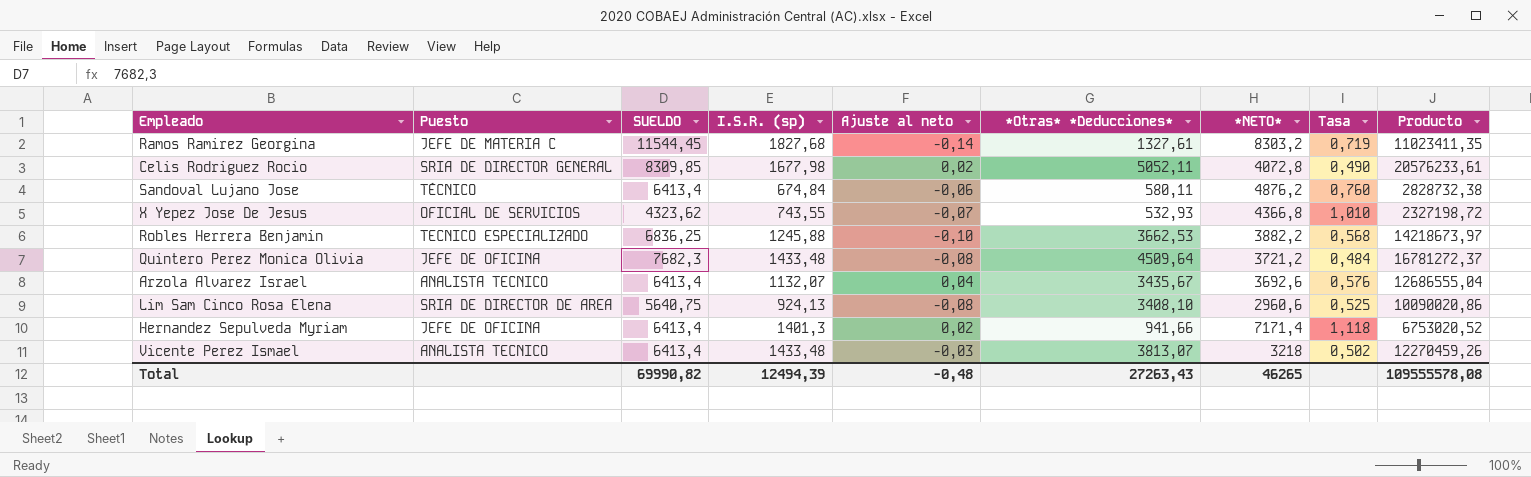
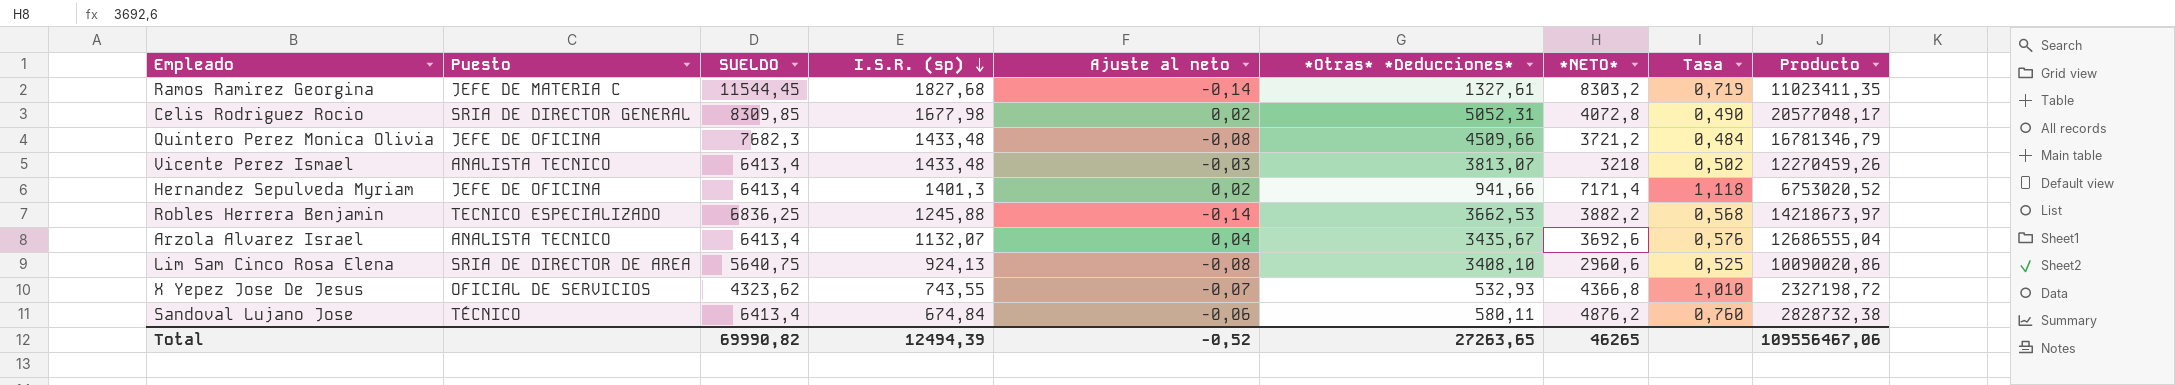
row order: none -> I.S.R. (sp) descending
Celis Rodriguez Rocio | *Otras* *Deducciones*: 5052,11 -> 5052,31
Celis Rodriguez Rocio | Producto: 20576233,61 -> 20577048,17
Quintero Perez Monica Olivia | *Otras* *Deducciones*: 4509,64 -> 4509,66
Quintero Perez Monica Olivia | Producto: 16781272,37 -> 16781346,79
Robles Herrera Benjamin | Ajuste al neto: -0,10 -> -0,14
Total | Ajuste al neto: -0,48 -> -0,52
Total | *Otras* *Deducciones*: 27263,43 -> 27263,65
Total | Producto: 109555578,08 -> 109556467,06

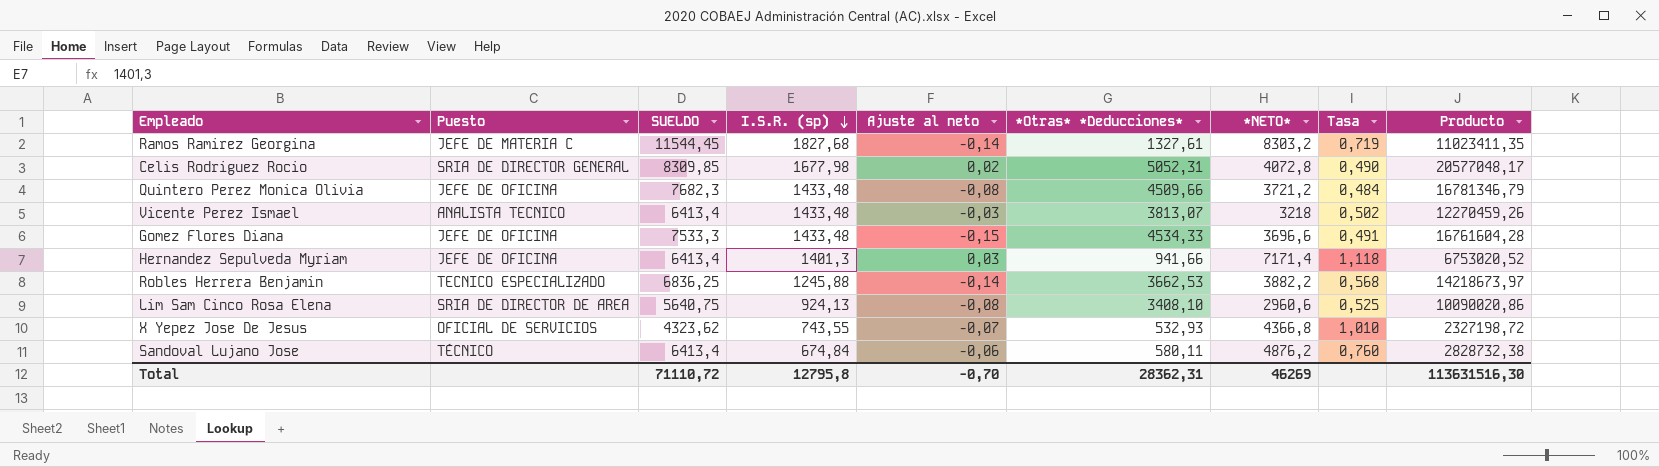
row Arzola Alvarez Israel: ANALISTA TECNICO | 6413,4 | 1132,07 | 0,04 | 3435,67 | 3692,6 | 0,576 | 12686555,04 -> none
row Gomez Flores Diana: none -> JEFE DE OFICINA | 7533,3 | 1433,48 | -0,15 | 4534,33 | 3696,6 | 0,491 | 16761604,28
Hernandez Sepulveda Myriam | Ajuste al neto: 0,02 -> 0,03
Total | SUELDO: 69990,82 -> 71110,72
Total | I.S.R. (sp): 12494,39 -> 12795,8
Total | Ajuste al neto: -0,52 -> -0,70
Total | *Otras* *Deducciones*: 27263,65 -> 28362,31
Total | *NETO*: 46265 -> 46269
Total | Producto: 109556467,06 -> 113631516,30

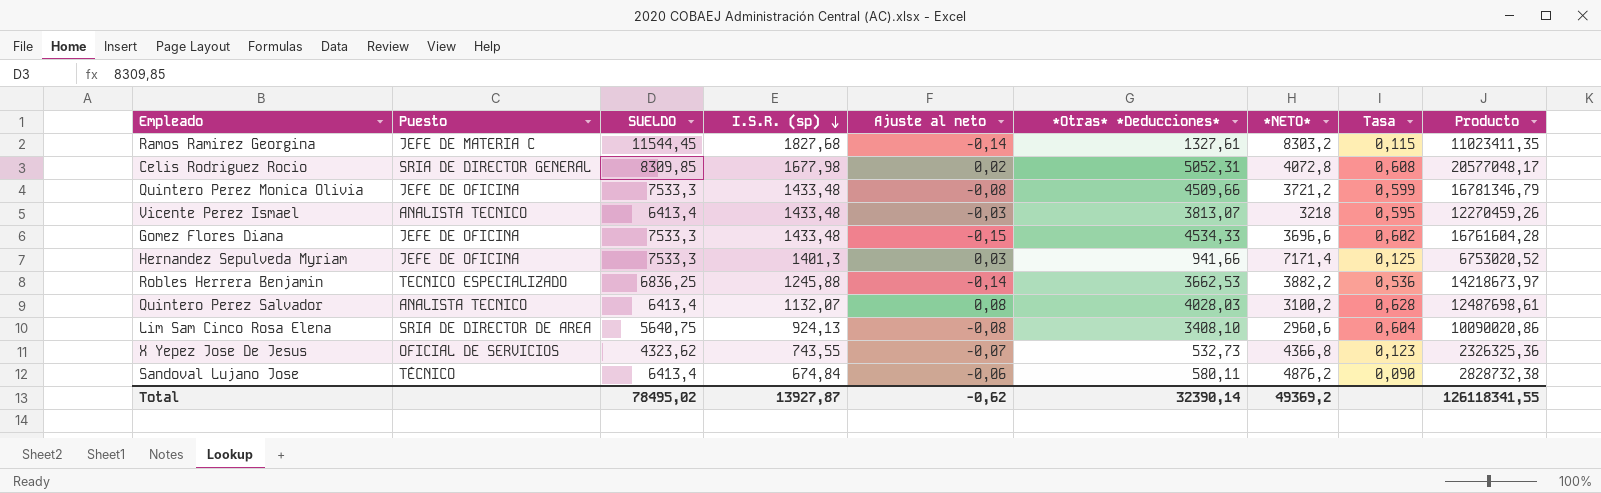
column Tasa | formula: [*NETO*] / [SUELDO] -> [*Otras* *Deducciones*] / [SUELDO]
Quintero Perez Monica Olivia | SUELDO: 7682,3 -> 7533,3
Hernandez Sepulveda Myriam | SUELDO: 6413,4 -> 7533,3
row Quintero Perez Salvador: none -> ANALISTA TECNICO | 6413,4 | 1132,07 | 0,08 | 4028,03 | 3100,2 | 0,628 | 12487698,61
X Yepez Jose De Jesus | *Otras* *Deducciones*: 532,93 -> 532,73
X Yepez Jose De Jesus | Producto: 2327198,72 -> 2326325,36
Total | SUELDO: 71110,72 -> 78495,02
Total | I.S.R. (sp): 12795,8 -> 13927,87
Total | Ajuste al neto: -0,70 -> -0,62
Total | *Otras* *Deducciones*: 28362,31 -> 32390,14
Total | *NETO*: 46269 -> 49369,2
Total | Producto: 113631516,30 -> 126118341,55

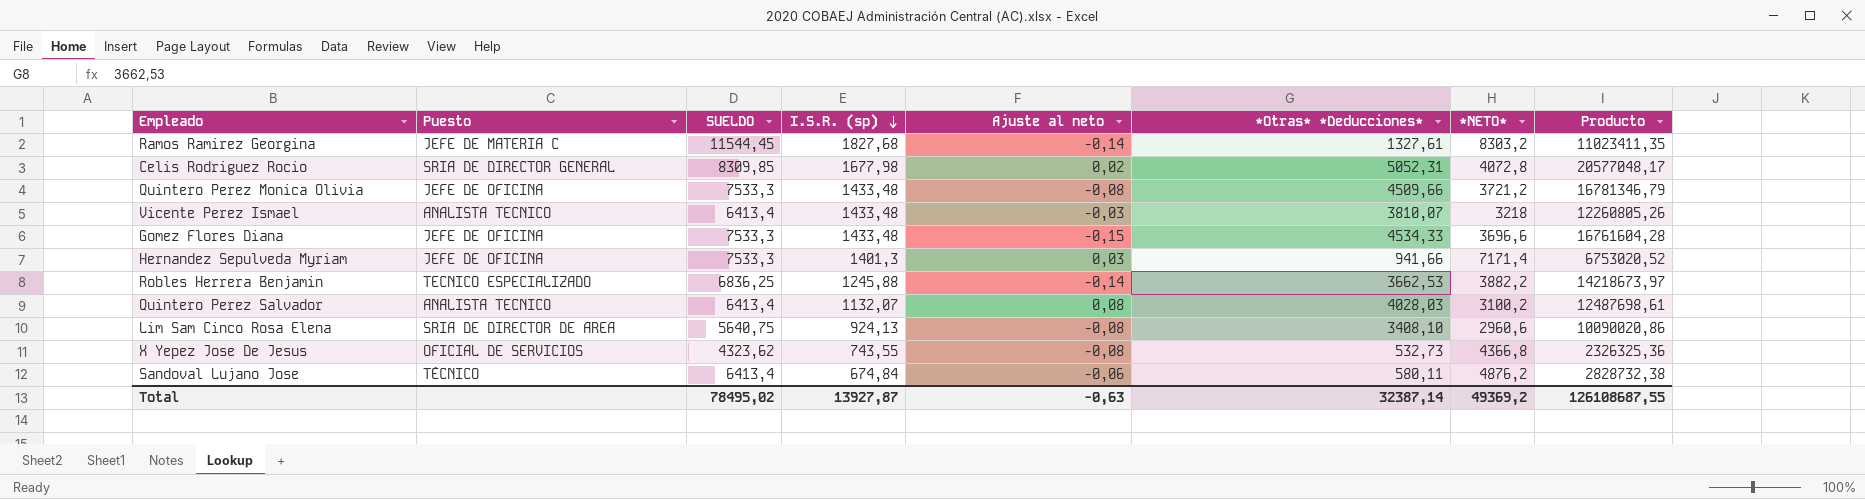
column Tasa | formula: [*Otras* *Deducciones*] / [SUELDO] -> none
Vicente Perez Ismael | *Otras* *Deducciones*: 3813,07 -> 3810,07
Vicente Perez Ismael | Producto: 12270459,26 -> 12260805,26
X Yepez Jose De Jesus | Ajuste al neto: -0,07 -> -0,08
Total | Ajuste al neto: -0,62 -> -0,63
Total | *Otras* *Deducciones*: 32390,14 -> 32387,14
Total | Producto: 126118341,55 -> 126108687,55

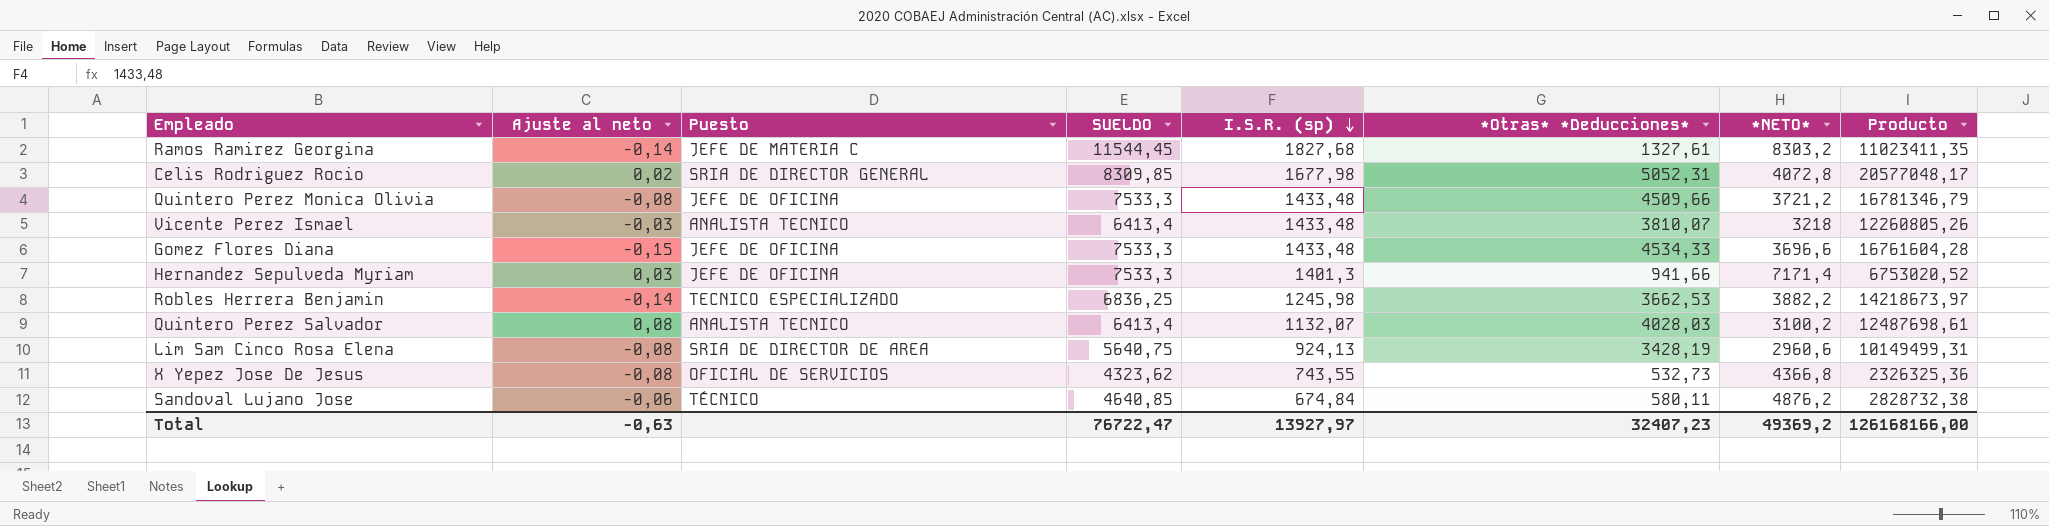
column Ajuste al neto | position: 5 -> 2
Robles Herrera Benjamin | I.S.R. (sp): 1245,88 -> 1245,98
Lim Sam Cinco Rosa Elena | *Otras* *Deducciones*: 3408,10 -> 3428,19
Lim Sam Cinco Rosa Elena | Producto: 10090020,86 -> 10149499,31
Sandoval Lujano Jose | SUELDO: 6413,4 -> 4640,85
Total | SUELDO: 78495,02 -> 76722,47
Total | I.S.R. (sp): 13927,87 -> 13927,97
Total | *Otras* *Deducciones*: 32387,14 -> 32407,23
Total | Producto: 126108687,55 -> 126168166,00

